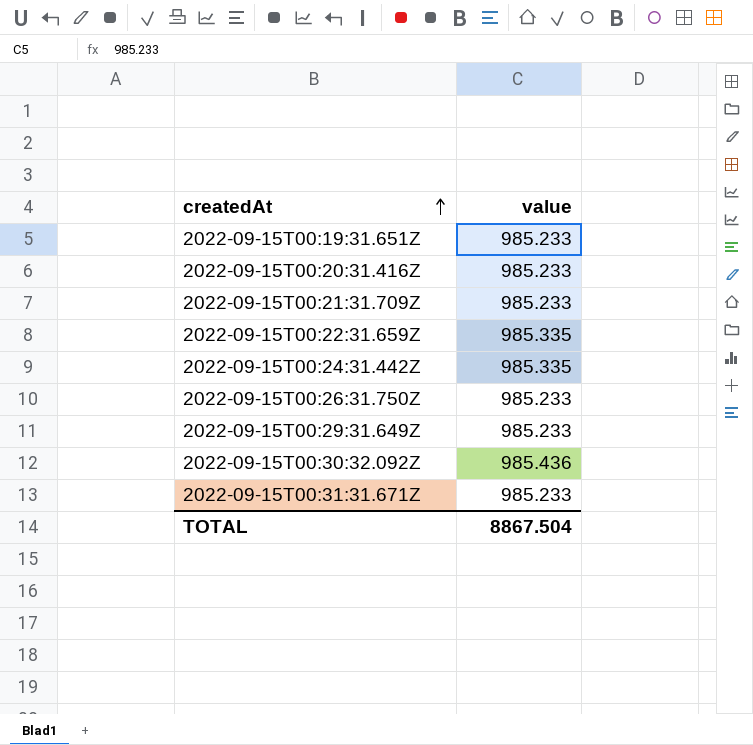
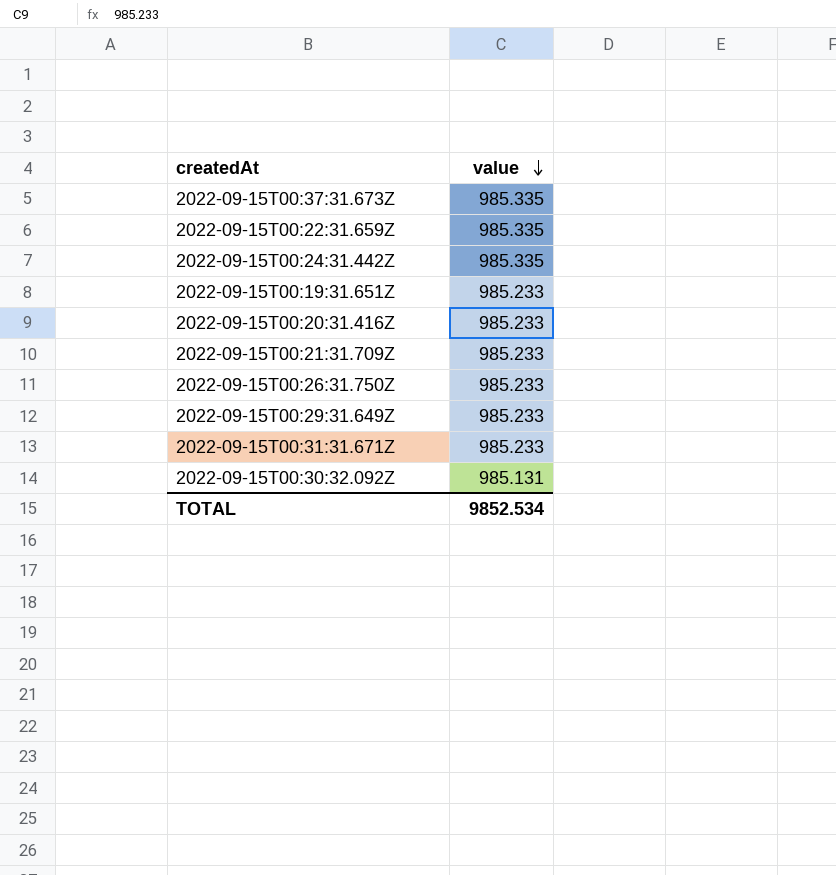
row order: createdAt ascending -> value descending
row 2022-09-15T00:37:31.673Z: none -> 985.335
2022-09-15T00:30:32.092Z | value: 985.436 -> 985.131
TOTAL | value: 8867.504 -> 9852.534

